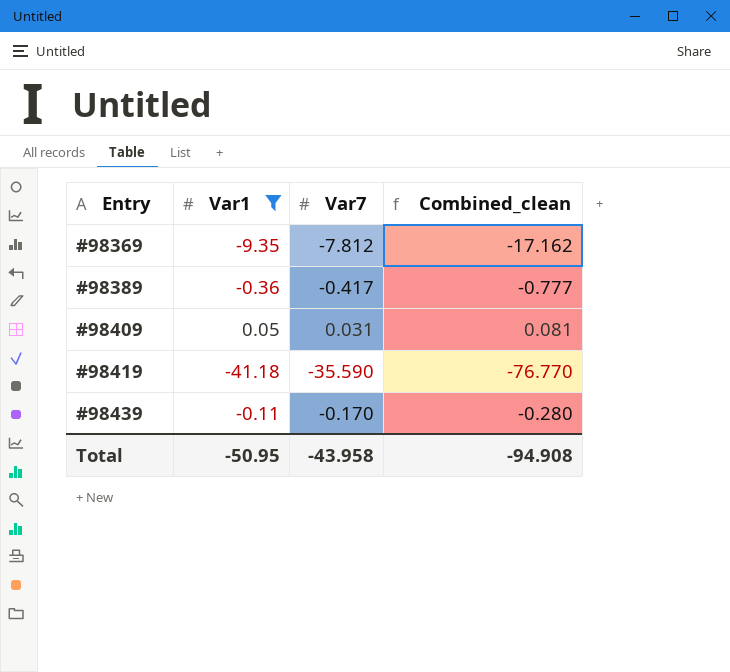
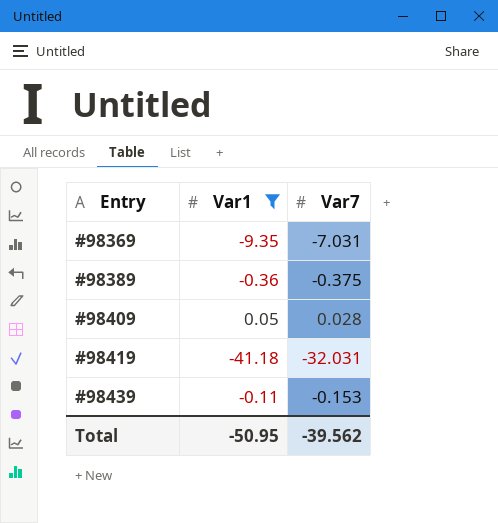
column Combined_clean | formula: [Var1] + [Var7] -> none
#98369 | Var7: -7.812 -> -7.031
#98389 | Var7: -0.417 -> -0.375
#98409 | Var7: 0.031 -> 0.028
#98419 | Var7: -35.590 -> -32.031
#98439 | Var7: -0.170 -> -0.153
Total | Var7: -43.958 -> -39.562

